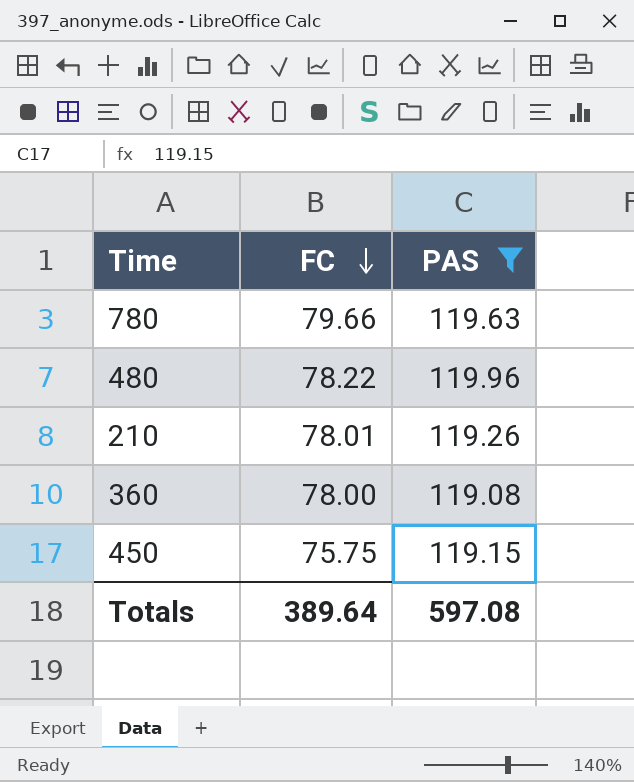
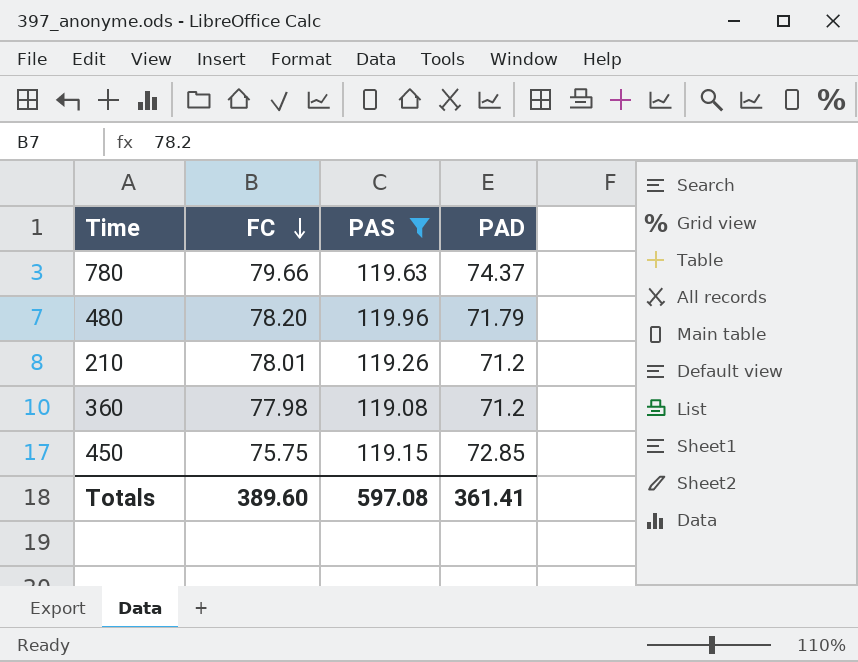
column PAD | position: none -> 4
480 | FC: 78.22 -> 78.20
360 | FC: 78.00 -> 77.98
Totals | FC: 389.64 -> 389.60

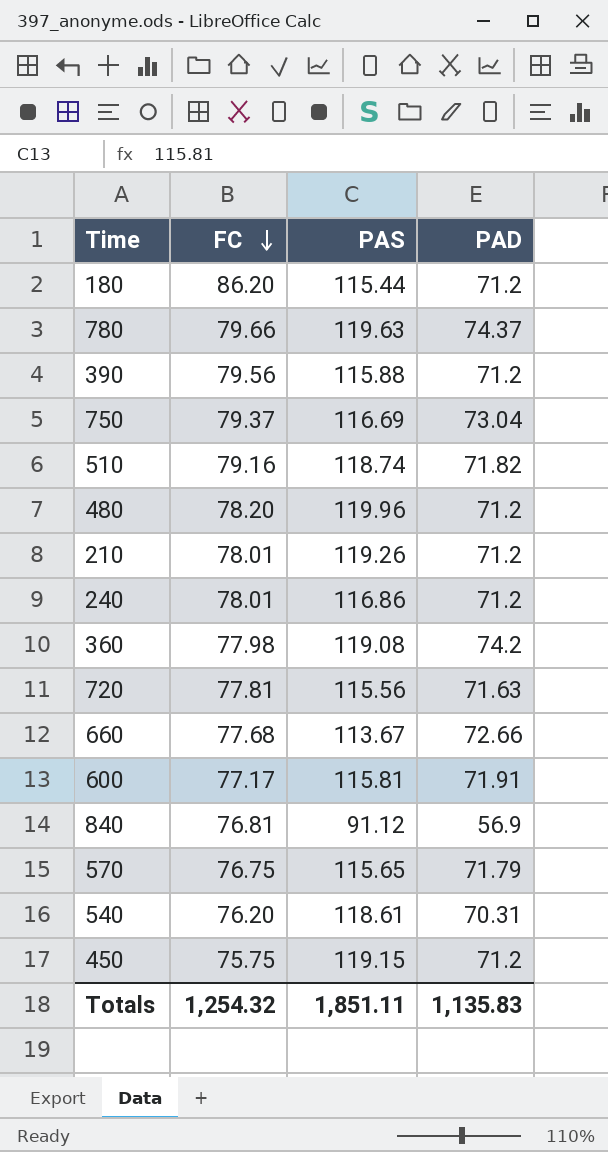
filter: PAS >= 119.08 -> none
480 | PAD: 71.79 -> 71.2
360 | PAD: 71.2 -> 74.2
450 | PAD: 72.85 -> 71.2
Totals | FC: 389.60 -> 1,254.32
Totals | PAS: 597.08 -> 1,851.11
Totals | PAD: 361.41 -> 1,135.83

